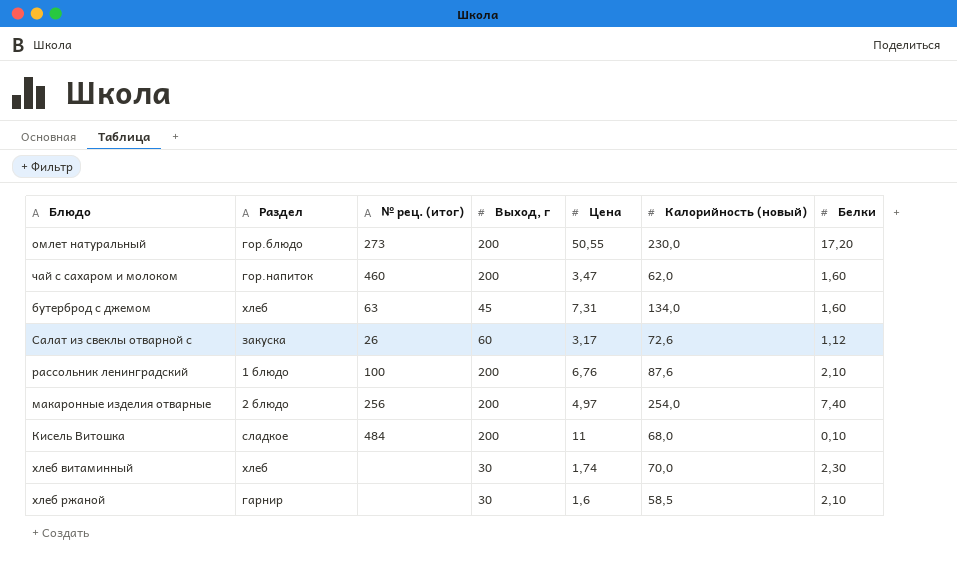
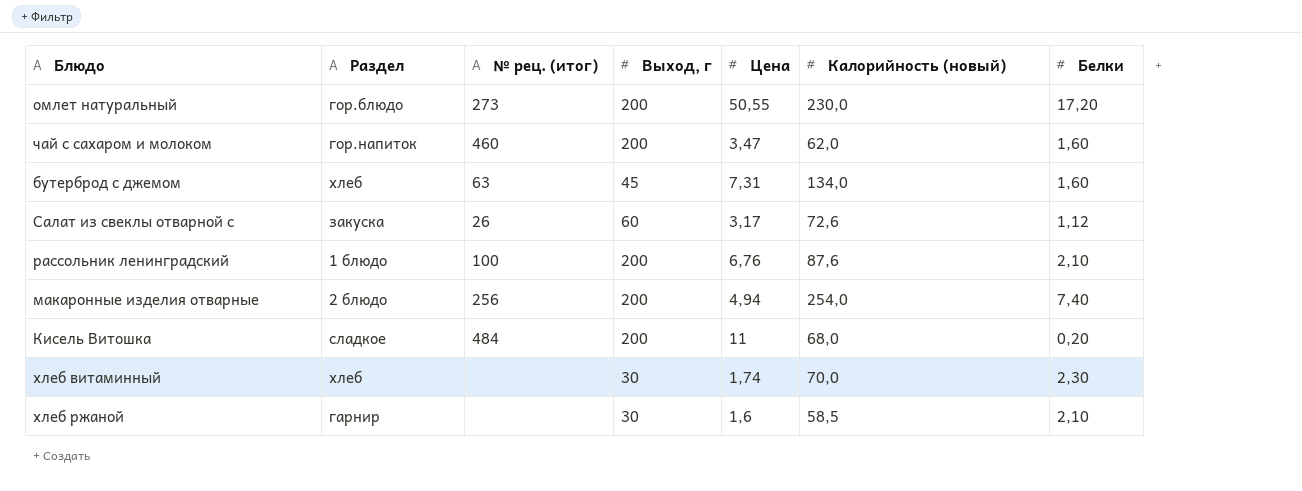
макаронные изделия отварные | Цена: 4,97 -> 4,94
Кисель Витошка | Белки: 0,10 -> 0,20

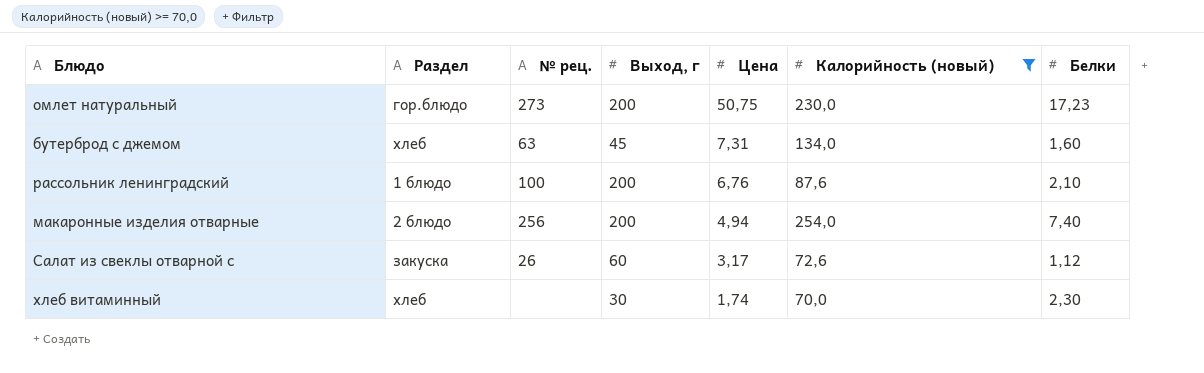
filter: none -> Калорийность (новый) >= 70,0
row order: none -> Цена descending
column name: № рец. (итог) -> № рец.
омлет натуральный | Цена: 50,55 -> 50,75
омлет натуральный | Белки: 17,20 -> 17,23

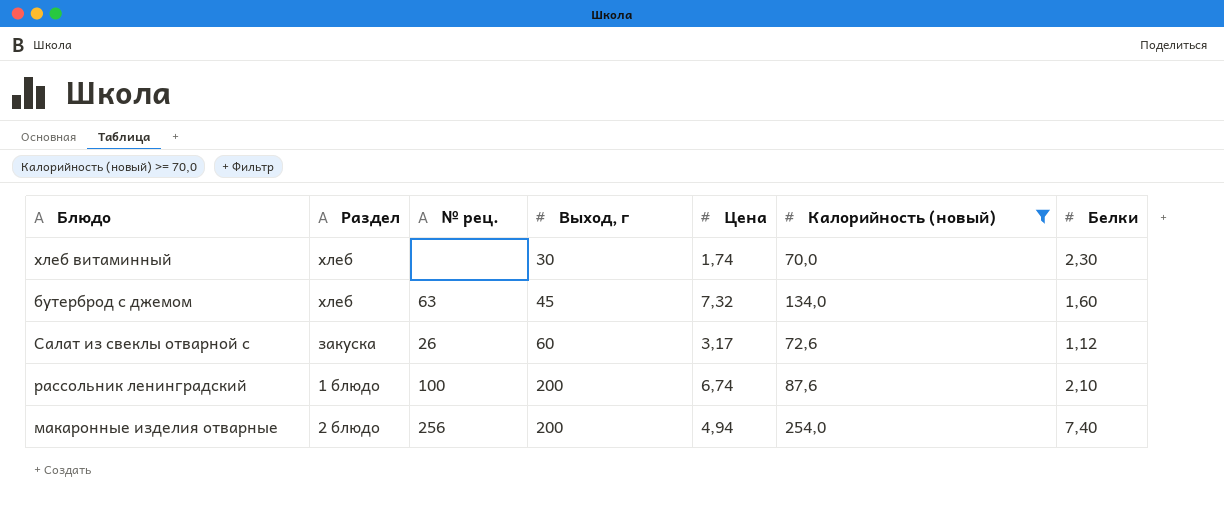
row order: Цена descending -> Выход, г ascending
row омлет натуральный: гор.блюдо | 273 | 200 | 50,75 | 230,0 | 17,23 -> none
бутерброд с джемом | Цена: 7,31 -> 7,32
рассольник ленинградский | Цена: 6,76 -> 6,74

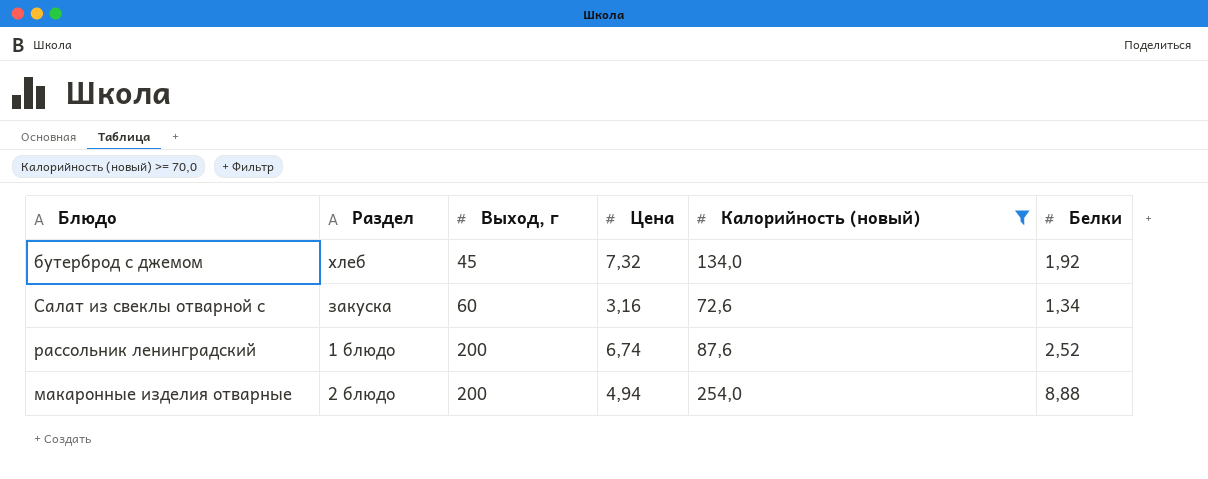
column № рец. | position: 3 -> none
row хлеб витаминный: хлеб | none | 30 | 1,74 | 70,0 | 2,30 -> none
бутерброд с джемом | Белки: 1,60 -> 1,92
Салат из свеклы отварной с | Цена: 3,17 -> 3,16
Салат из свеклы отварной с | Белки: 1,12 -> 1,34
рассольник ленинградский | Белки: 2,10 -> 2,52
макаронные изделия отварные | Белки: 7,40 -> 8,88

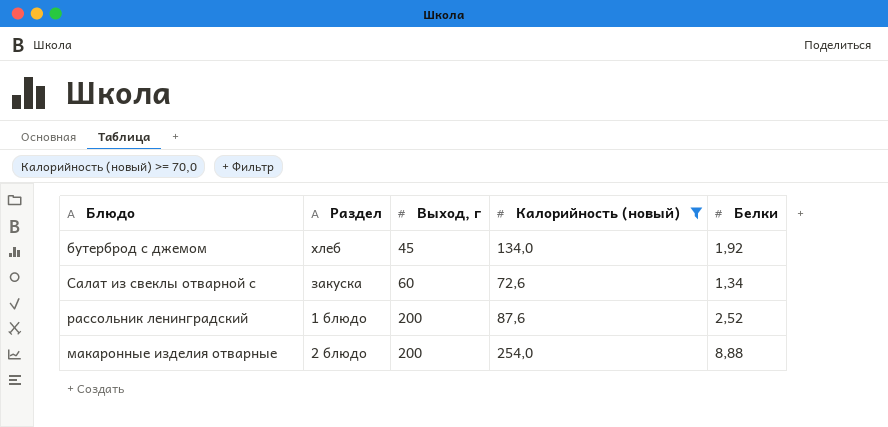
column Цена | position: 4 -> none

